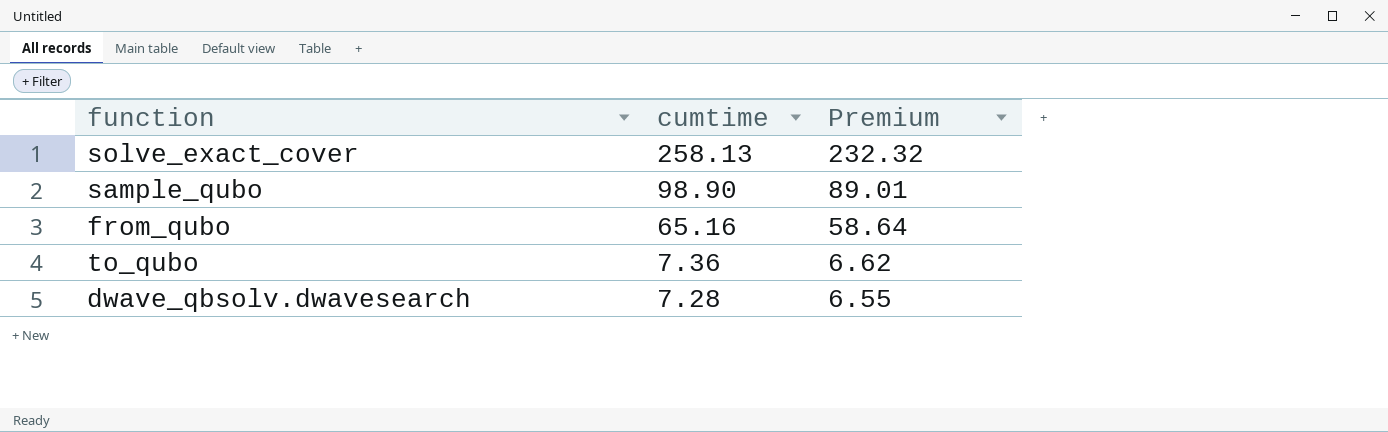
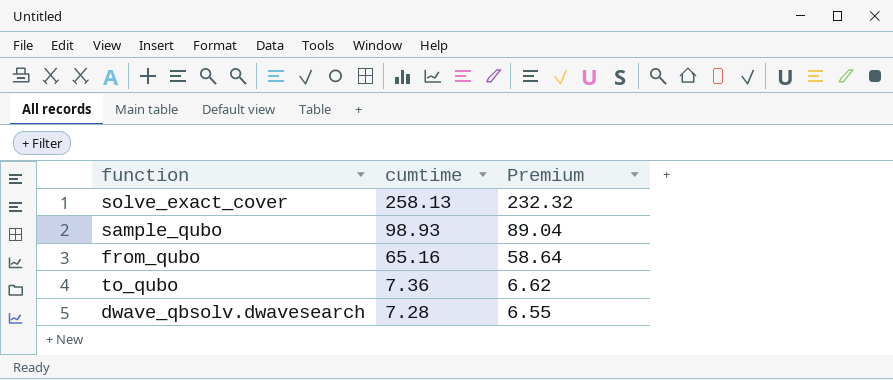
sample_qubo | cumtime: 98.90 -> 98.93
sample_qubo | Premium: 89.01 -> 89.04

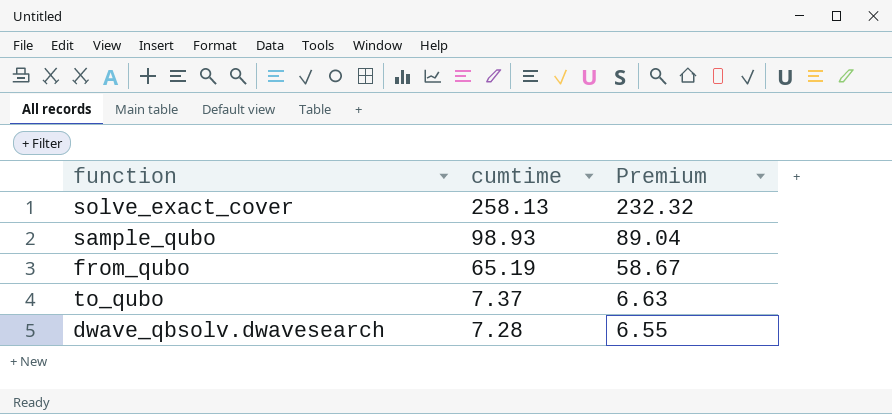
from_qubo | cumtime: 65.16 -> 65.19
from_qubo | Premium: 58.64 -> 58.67
to_qubo | cumtime: 7.36 -> 7.37
to_qubo | Premium: 6.62 -> 6.63

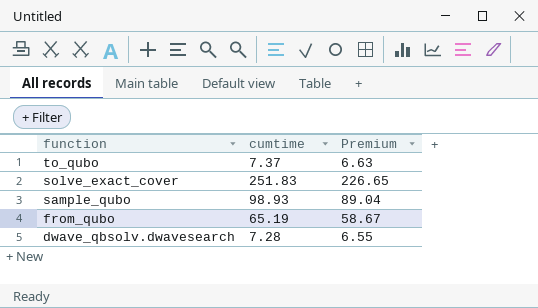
row order: cumtime descending -> function descending
solve_exact_cover | cumtime: 258.13 -> 251.83
solve_exact_cover | Premium: 232.32 -> 226.65

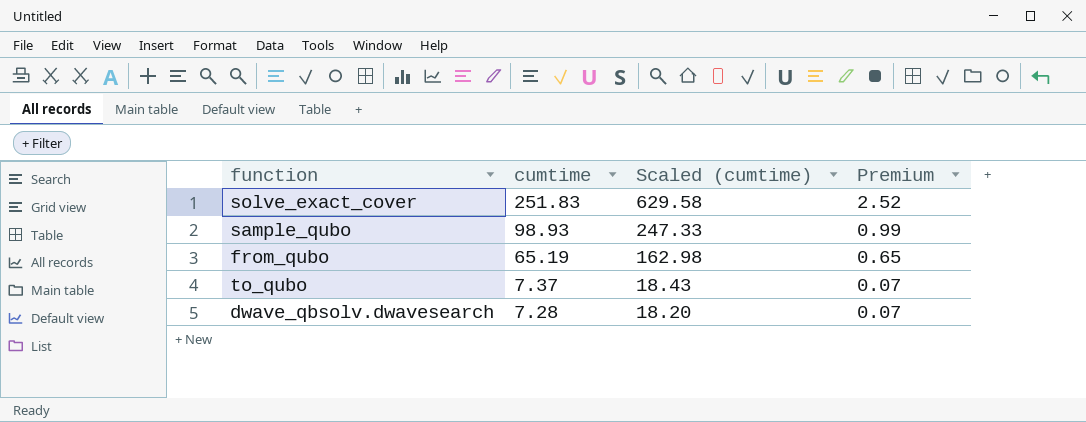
row order: function descending -> cumtime descending
column Scaled (cumtime) | formula: none -> [cumtime] * 2.5
column Premium | formula: [cumtime] * 0.9 -> [cumtime] * 0.01

